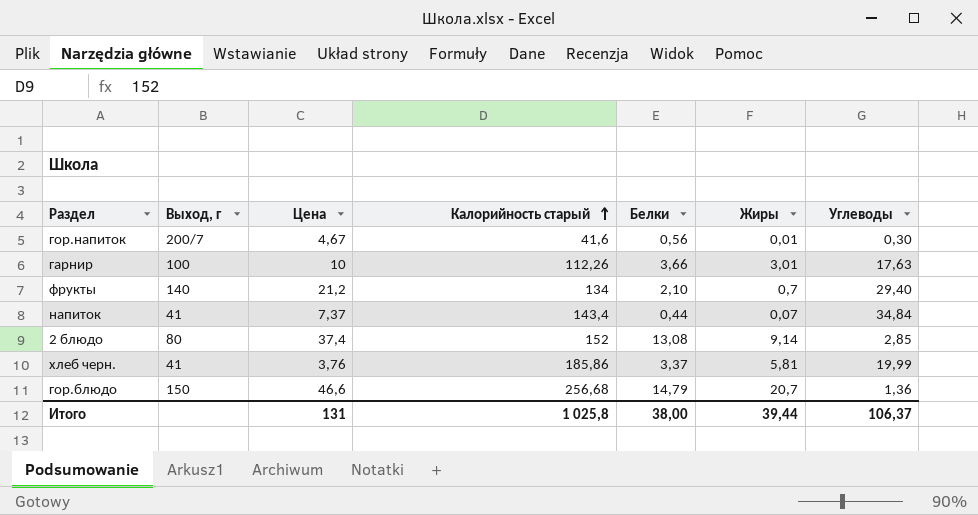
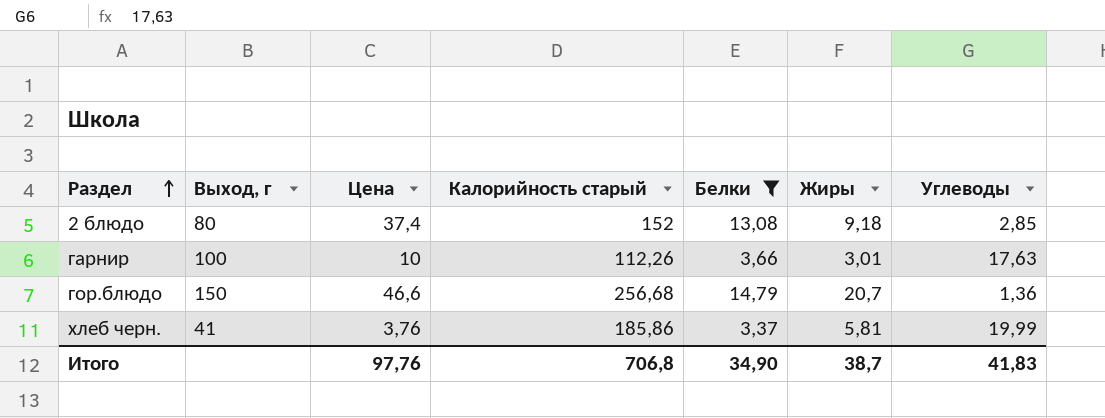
filter: none -> Белки >= 3,37
row order: Калорийность старый ascending -> Раздел ascending
2 блюдо | Жиры: 9,14 -> 9,18
Итого | Цена: 131 -> 97,76
Итого | Калорийность старый: 1 025,8 -> 706,8
Итого | Белки: 38,00 -> 34,90
Итого | Жиры: 39,44 -> 38,7
Итого | Углеводы: 106,37 -> 41,83

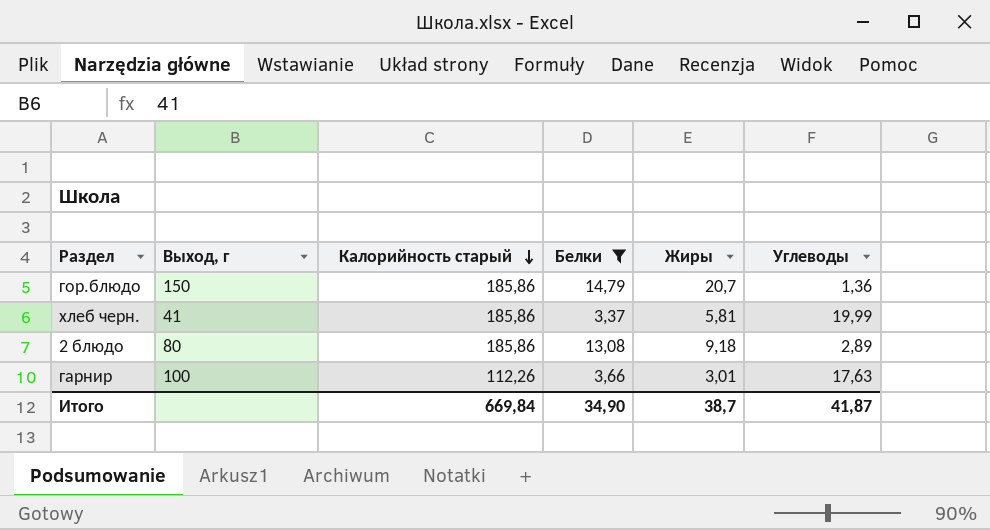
row order: Раздел ascending -> Калорийность старый descending
column Цена | position: 3 -> none
гор.блюдо | Калорийность старый: 256,68 -> 185,86
2 блюдо | Калорийность старый: 152 -> 185,86
2 блюдо | Углеводы: 2,85 -> 2,89
Итого | Калорийность старый: 706,8 -> 669,84
Итого | Углеводы: 41,83 -> 41,87

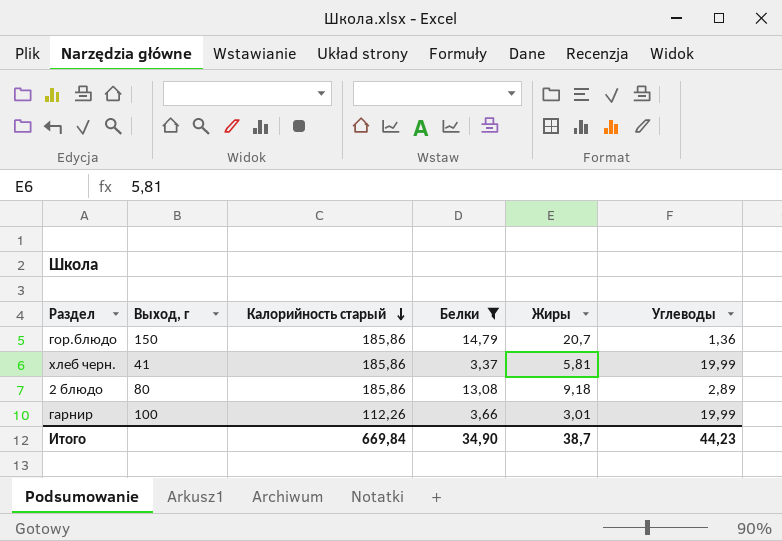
гарнир | Углеводы: 17,63 -> 19,99
Итого | Углеводы: 41,87 -> 44,23

